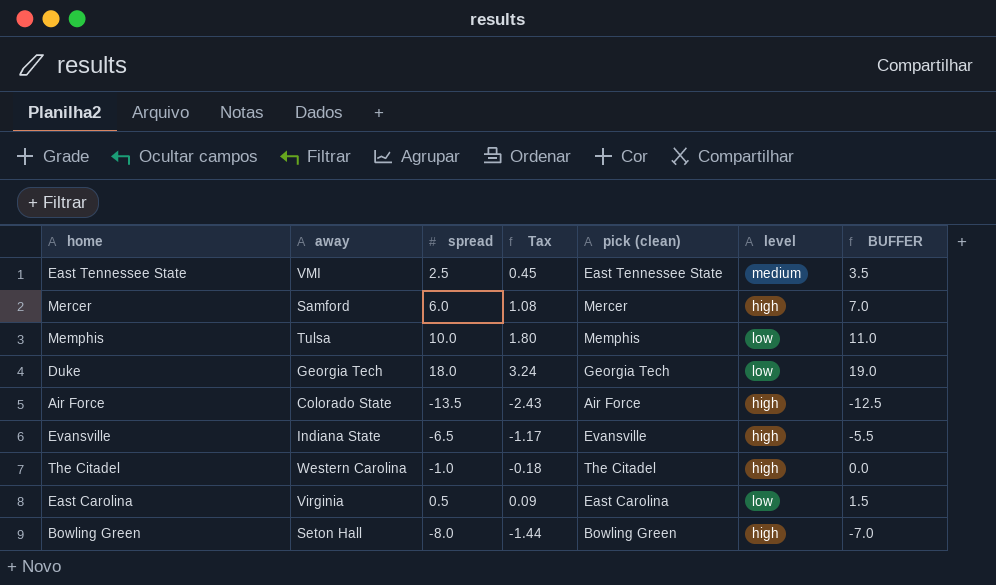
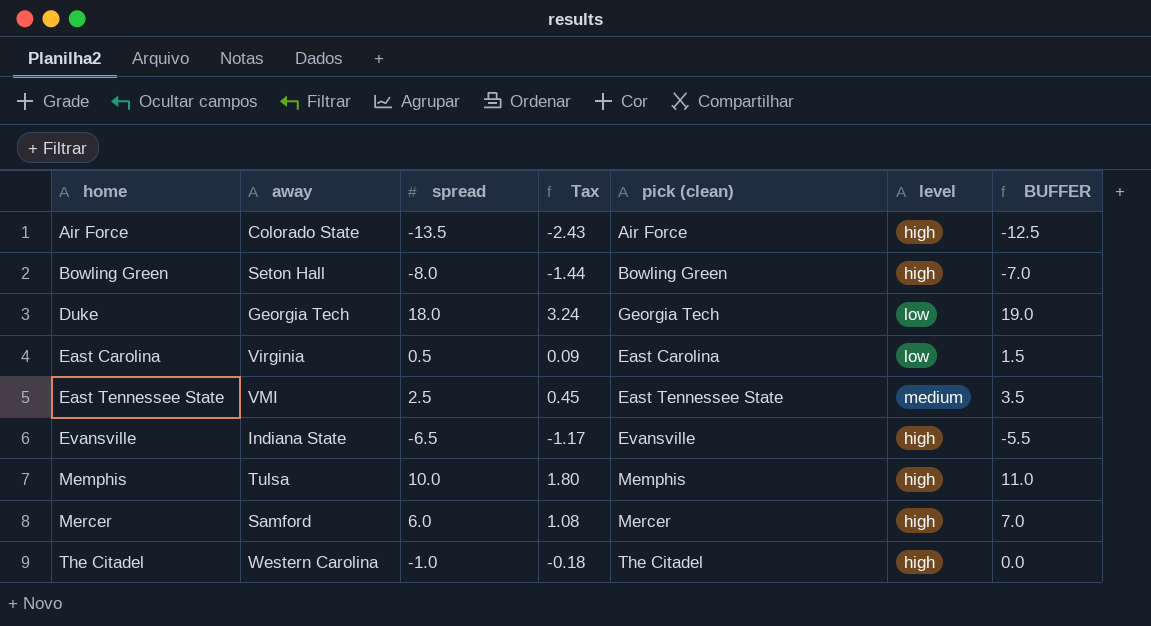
row order: none -> home ascending
Memphis | level: low -> high

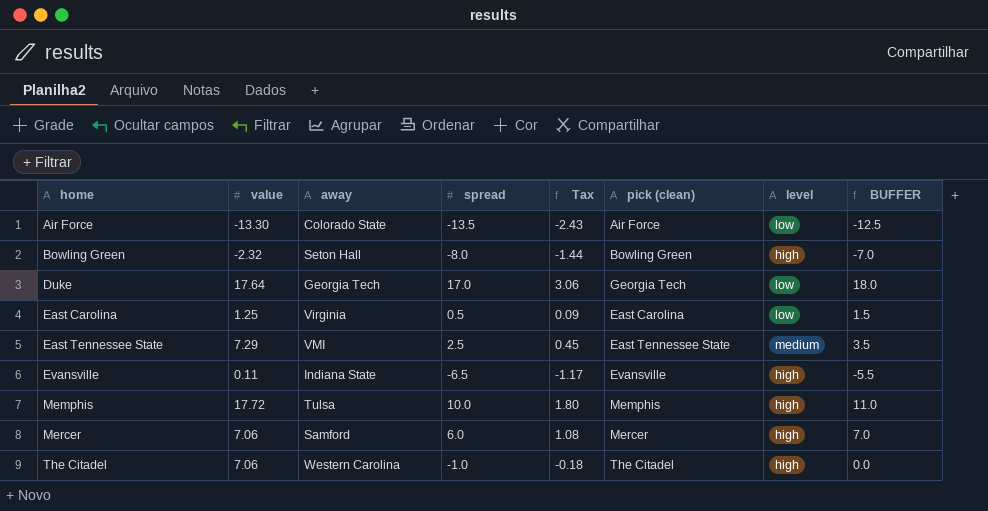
column value | position: none -> 2
Air Force | level: high -> low
Duke | spread: 18.0 -> 17.0
Duke | Tax: 3.24 -> 3.06
Duke | BUFFER: 19.0 -> 18.0

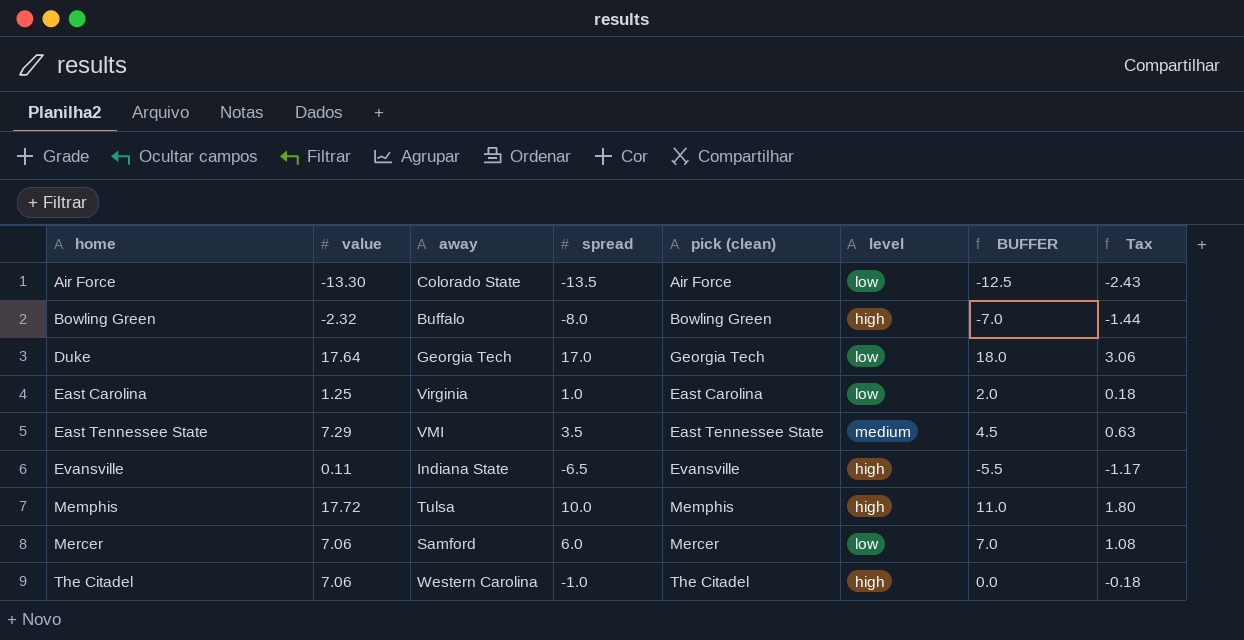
column Tax | position: 5 -> 8
Bowling Green | away: Seton Hall -> Buffalo
East Carolina | spread: 0.5 -> 1.0
East Carolina | BUFFER: 1.5 -> 2.0
East Carolina | Tax: 0.09 -> 0.18
East Tennessee State | spread: 2.5 -> 3.5
East Tennessee State | BUFFER: 3.5 -> 4.5
East Tennessee State | Tax: 0.45 -> 0.63
Mercer | level: high -> low

